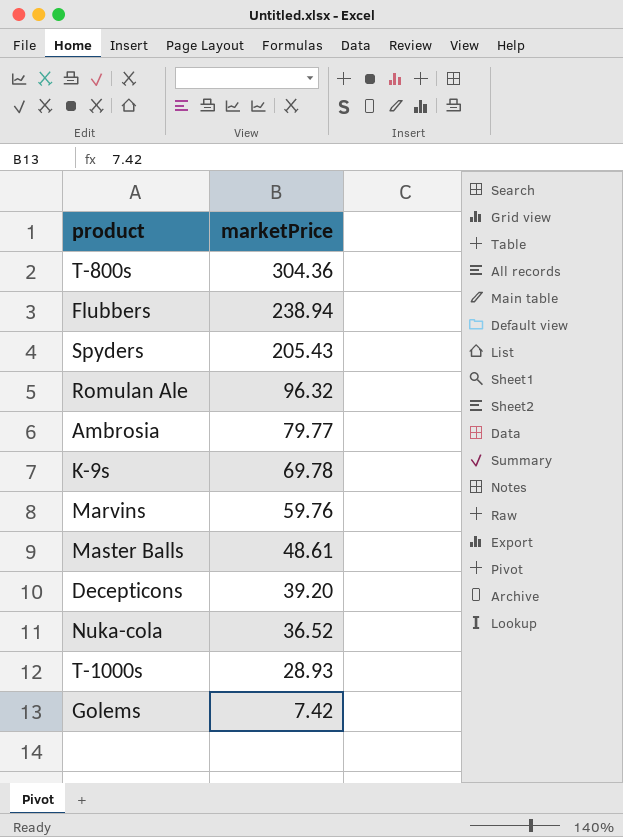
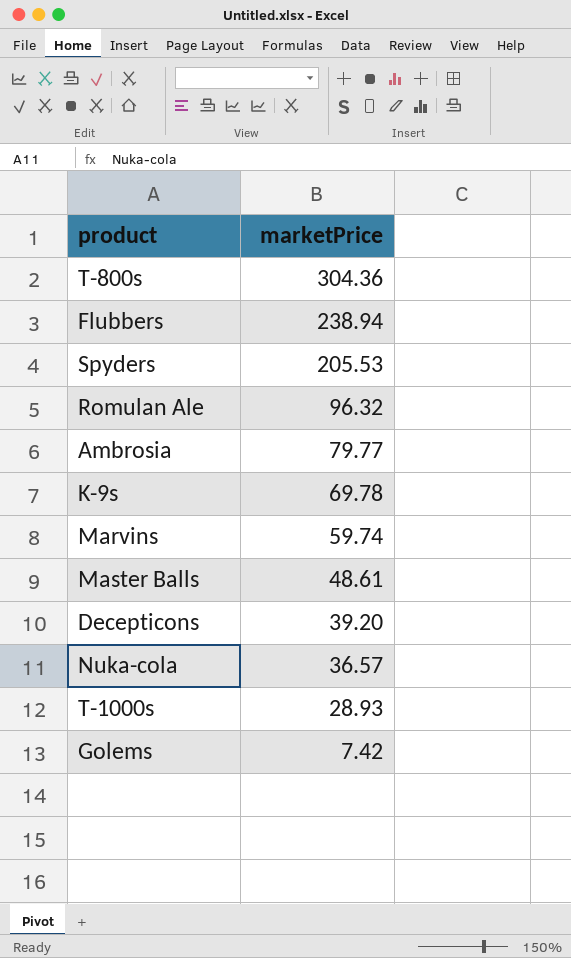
Spyders | marketPrice: 205.43 -> 205.53
Marvins | marketPrice: 59.76 -> 59.74
Nuka-cola | marketPrice: 36.52 -> 36.57

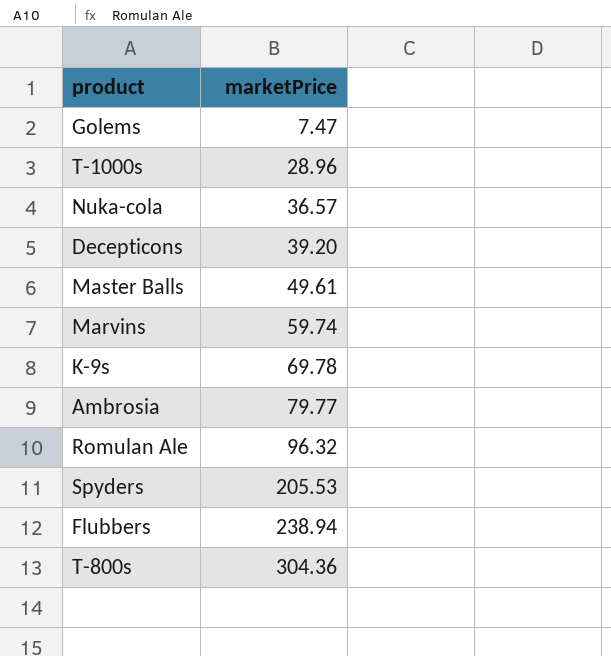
row order: marketPrice descending -> marketPrice ascending
Golems | marketPrice: 7.42 -> 7.47
T-1000s | marketPrice: 28.93 -> 28.96
Master Balls | marketPrice: 48.61 -> 49.61

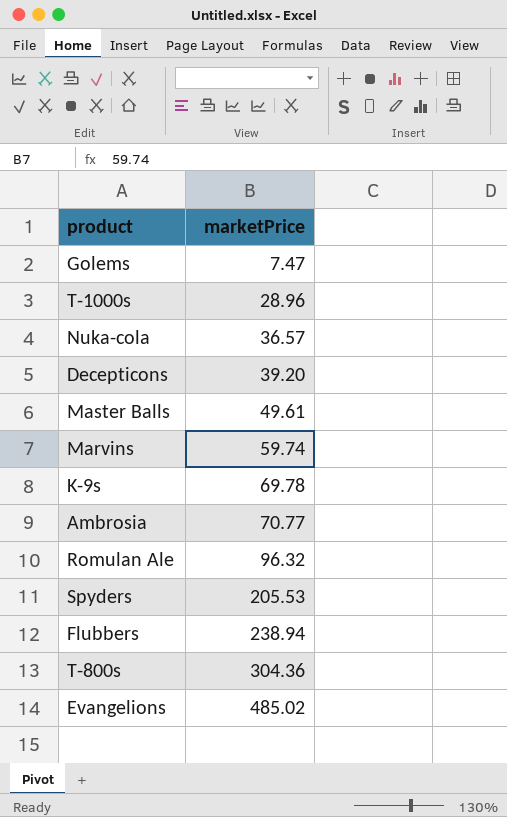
Ambrosia | marketPrice: 79.77 -> 70.77
row Evangelions: none -> 485.02

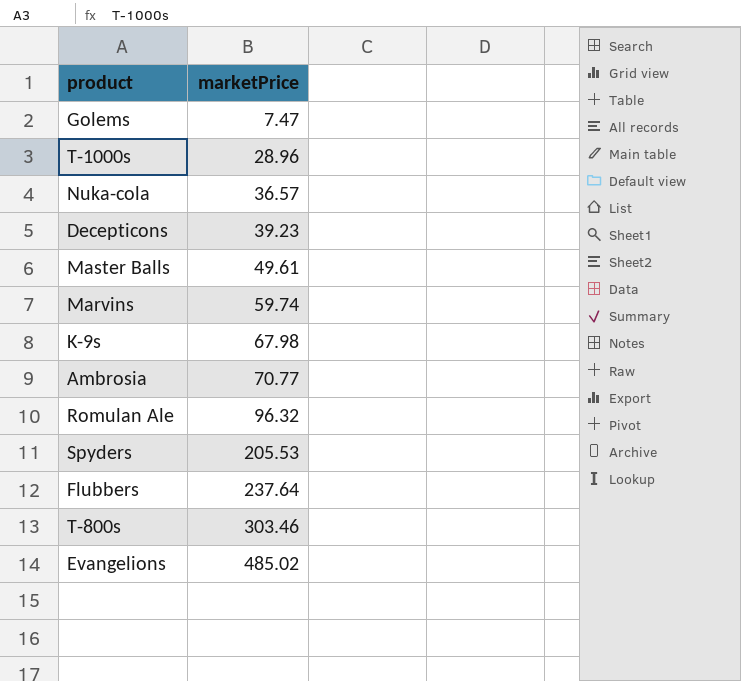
Decepticons | marketPrice: 39.20 -> 39.23
K-9s | marketPrice: 69.78 -> 67.98
Flubbers | marketPrice: 238.94 -> 237.64
T-800s | marketPrice: 304.36 -> 303.46

